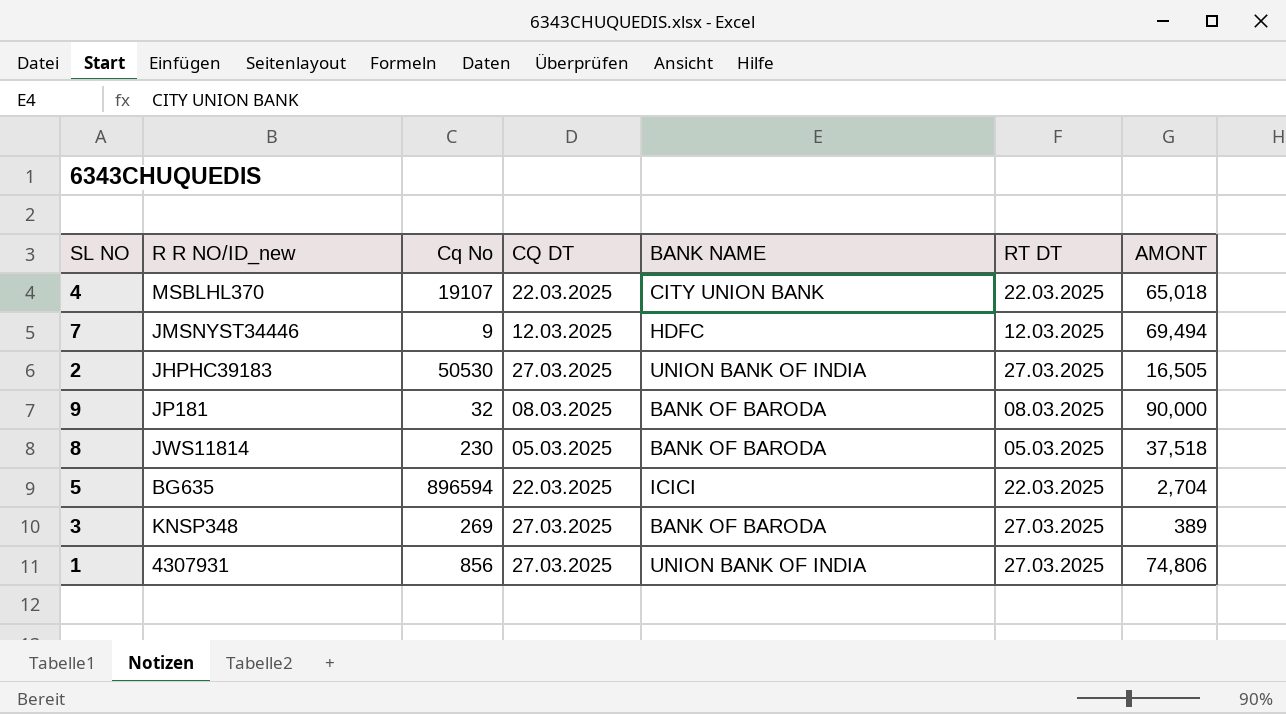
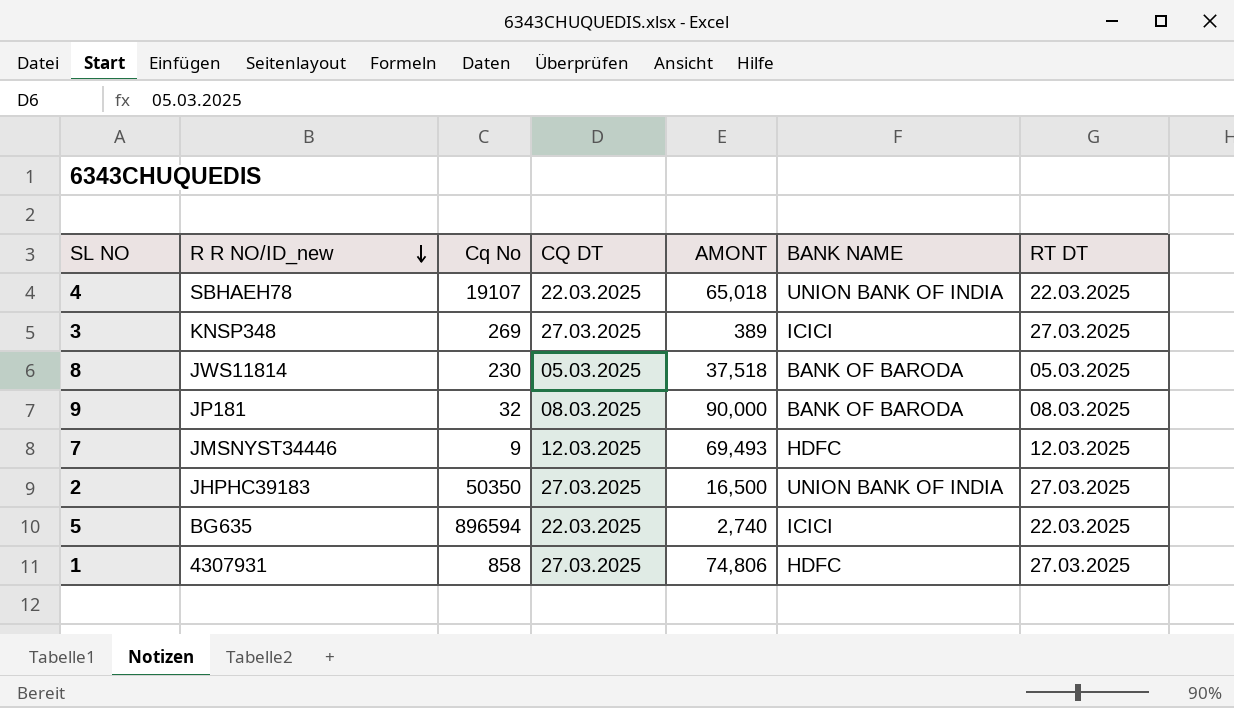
row order: none -> R R NO/ID_new descending
column AMONT | position: 7 -> 5
4 | R R NO/ID_new: MSBLHL370 -> SBHAEH78
4 | BANK NAME: CITY UNION BANK -> UNION BANK OF INDIA
3 | BANK NAME: BANK OF BARODA -> ICICI
7 | AMONT: 69,494 -> 69,493
2 | Cq No: 50530 -> 50350
2 | AMONT: 16,505 -> 16,500
5 | AMONT: 2,704 -> 2,740
1 | Cq No: 856 -> 858
1 | BANK NAME: UNION BANK OF INDIA -> HDFC

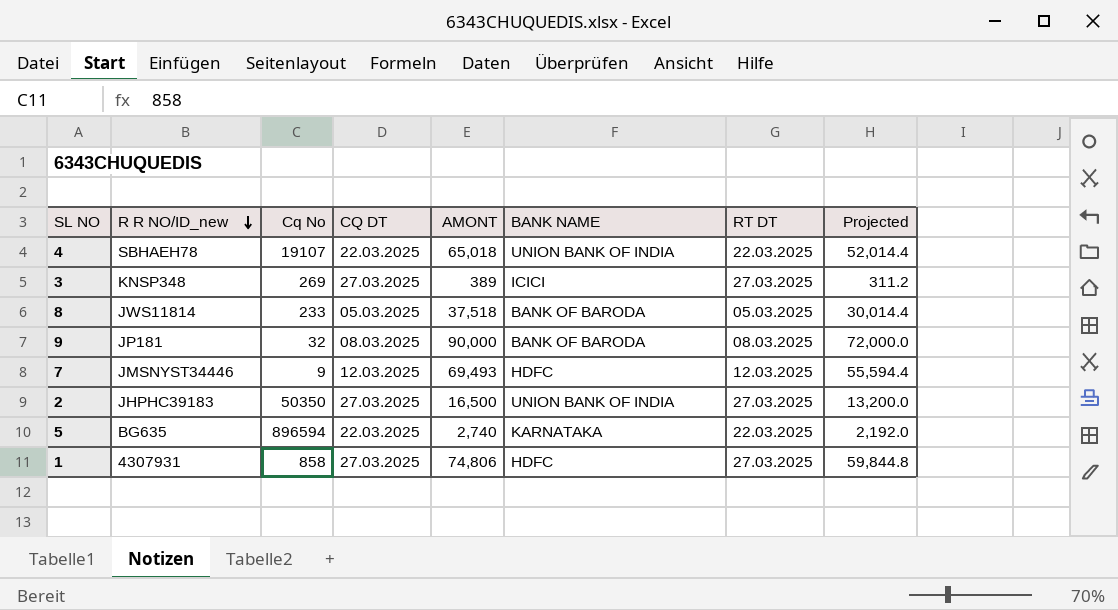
column Projected | formula: none -> [AMONT] * 0.8
8 | Cq No: 230 -> 233
5 | BANK NAME: ICICI -> KARNATAKA

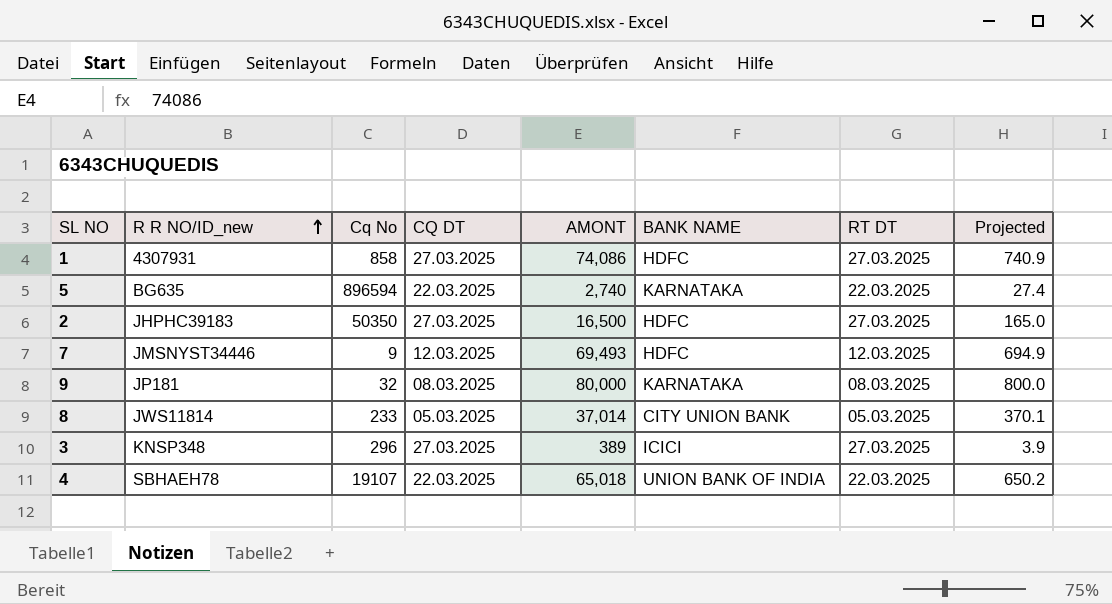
row order: R R NO/ID_new descending -> R R NO/ID_new ascending
column Projected | formula: [AMONT] * 0.8 -> [AMONT] * 0.01
1 | AMONT: 74,806 -> 74,086
2 | BANK NAME: UNION BANK OF INDIA -> HDFC
9 | AMONT: 90,000 -> 80,000
9 | BANK NAME: BANK OF BARODA -> KARNATAKA
8 | AMONT: 37,518 -> 37,014
8 | BANK NAME: BANK OF BARODA -> CITY UNION BANK
3 | Cq No: 269 -> 296

